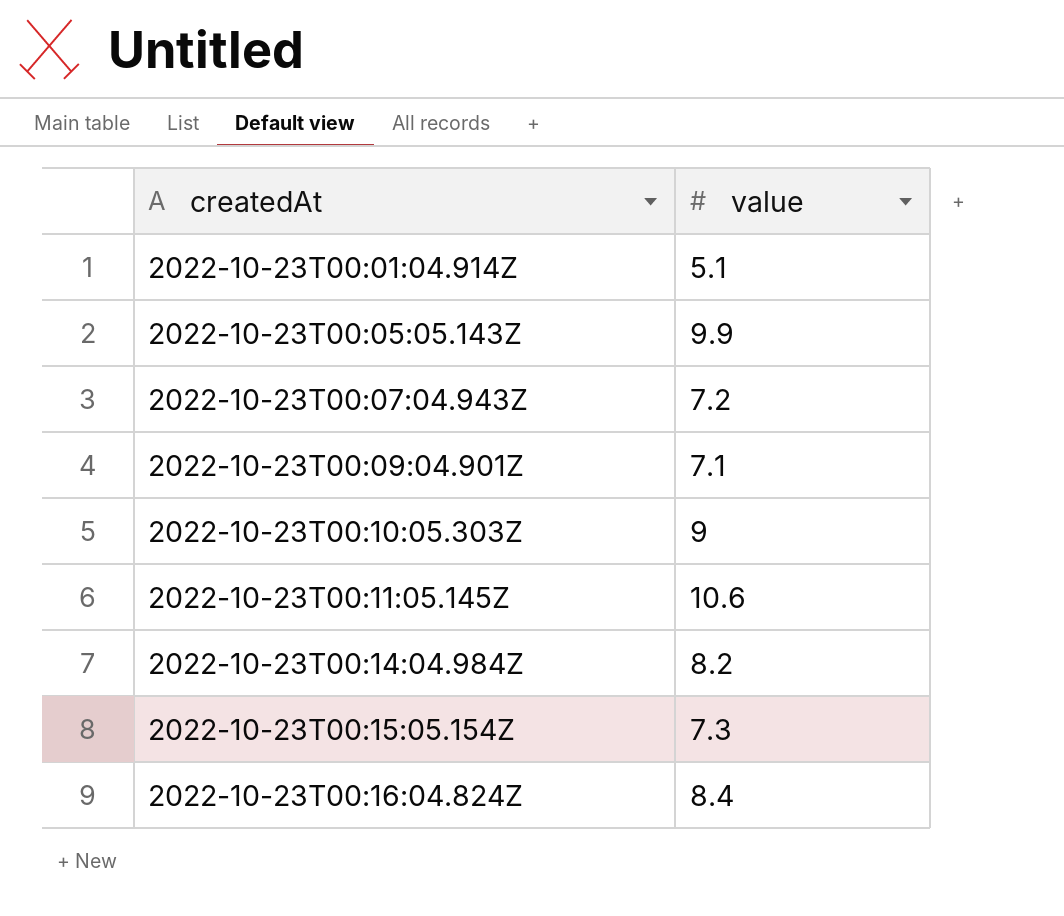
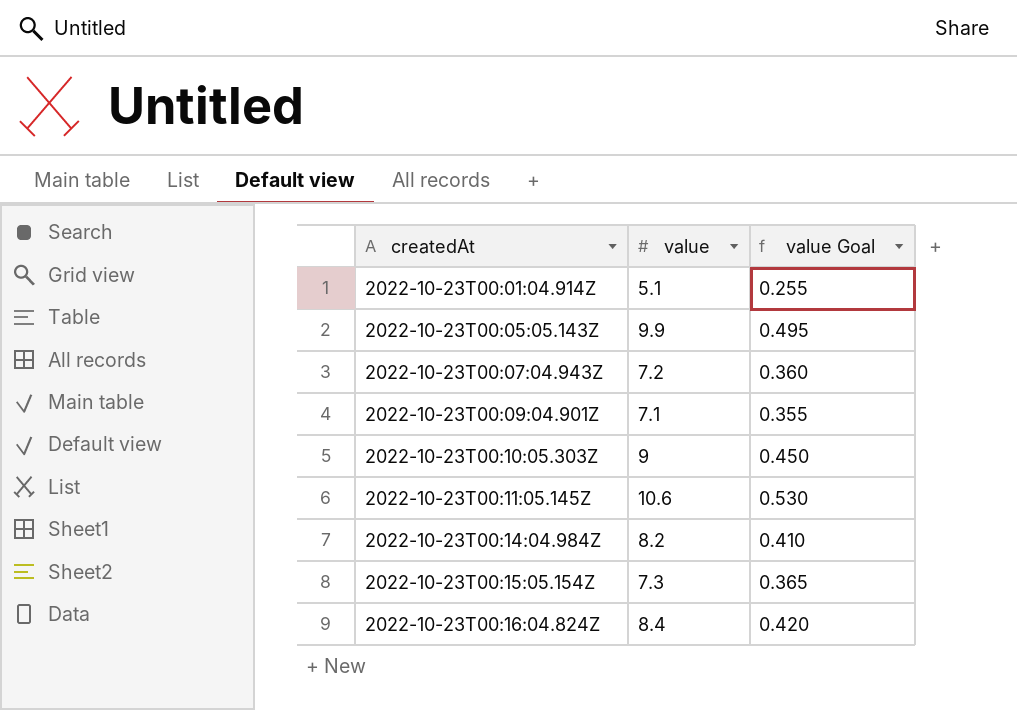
column value Goal | formula: none -> [value] * 0.05

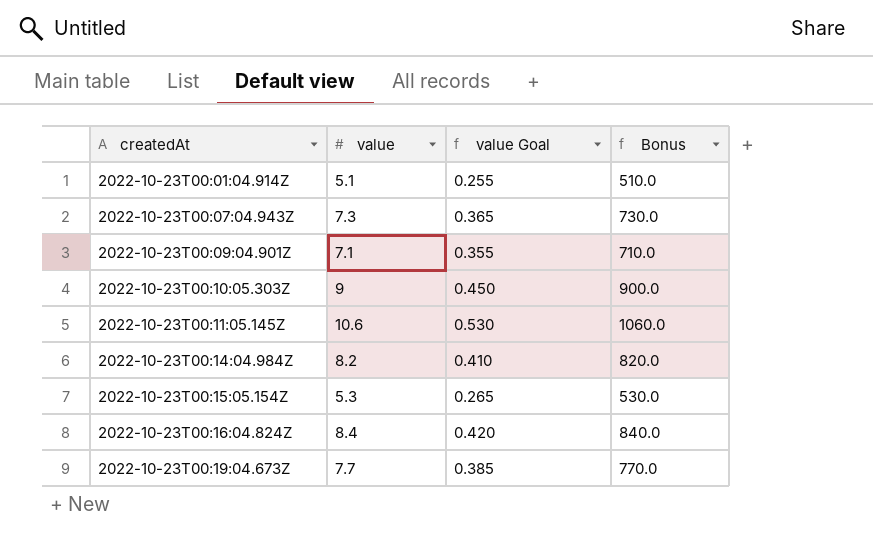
column Bonus | formula: none -> [value] * 100
row 2022-10-23T00:05:05.143Z: 9.9 | 0.495 -> none
2022-10-23T00:07:04.943Z | value: 7.2 -> 7.3
2022-10-23T00:07:04.943Z | value Goal: 0.360 -> 0.365
2022-10-23T00:15:05.154Z | value: 7.3 -> 5.3
2022-10-23T00:15:05.154Z | value Goal: 0.365 -> 0.265
row 2022-10-23T00:19:04.673Z: none -> 7.7 | 0.385 | 770.0

